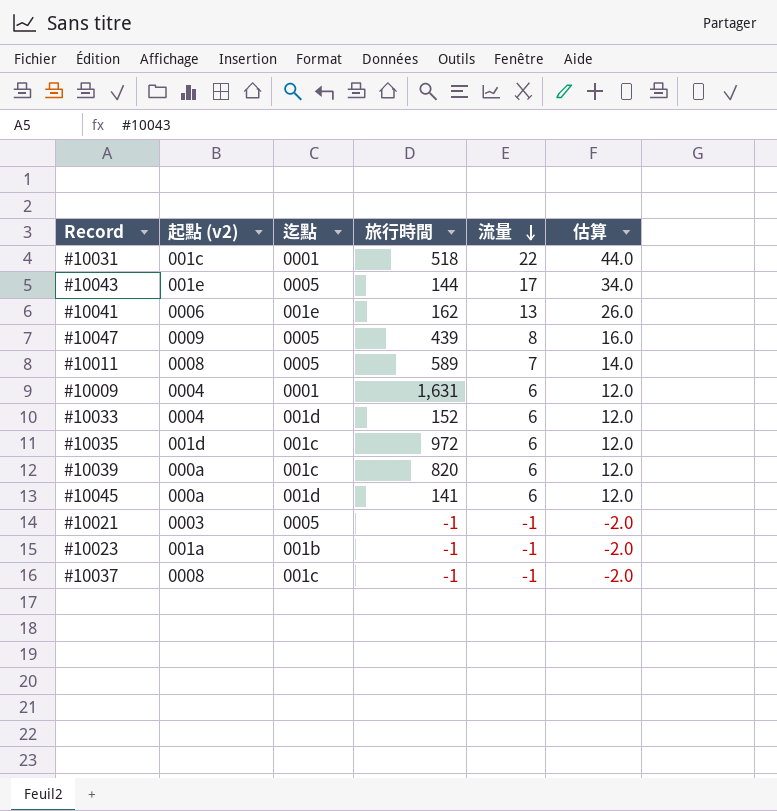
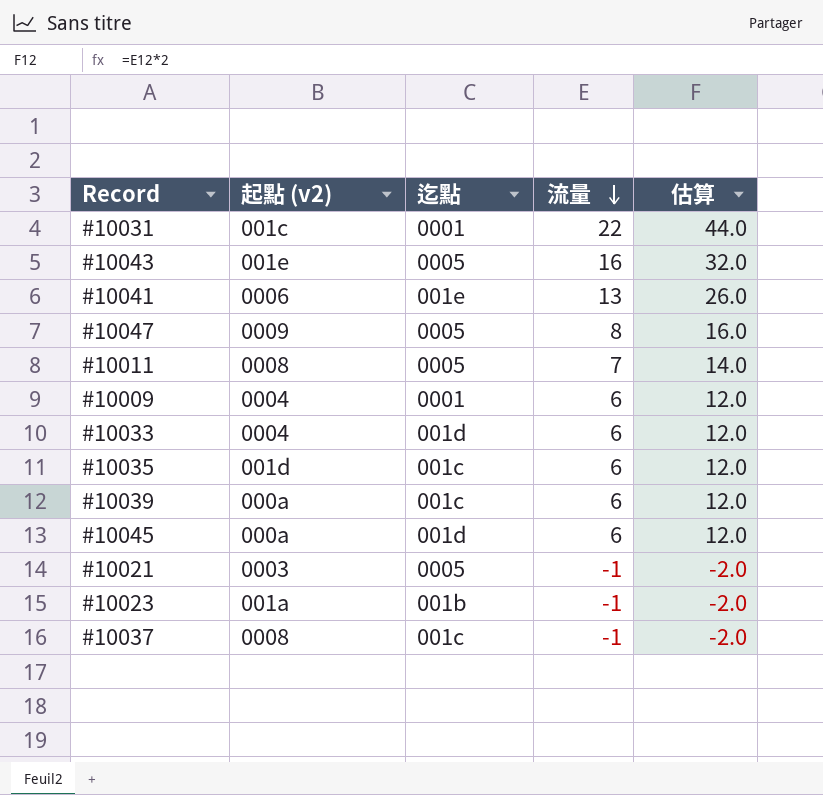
column 旅行時間 | position: 4 -> none
#10043 | 流量: 17 -> 16
#10043 | 估算: 34.0 -> 32.0

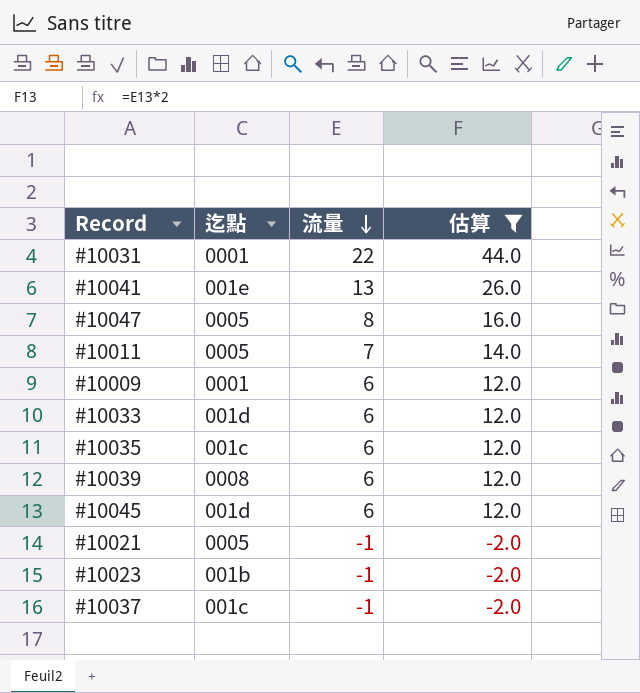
filter: none -> 估算 != 32.0
column 起點 (v2) | position: 2 -> none
#10039 | 迄點: 001c -> 0008

